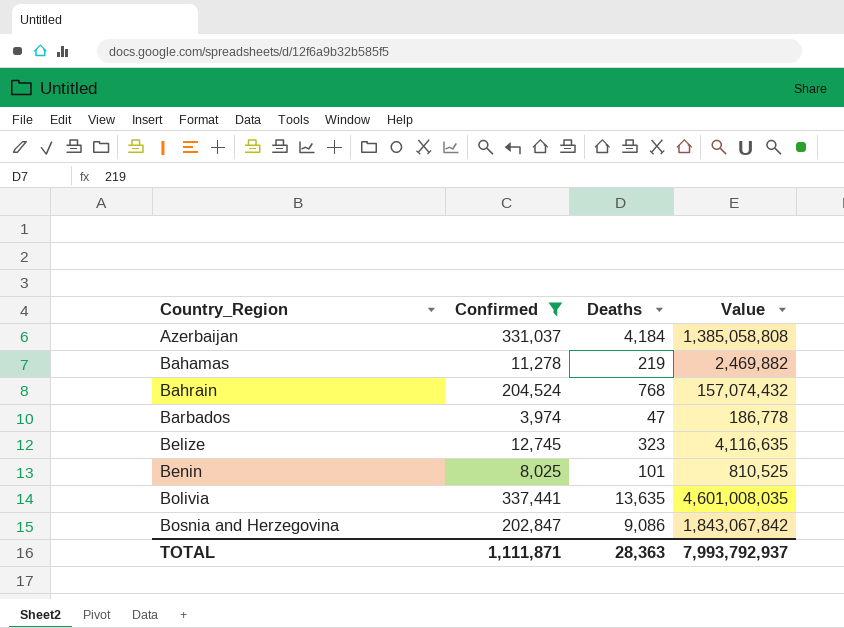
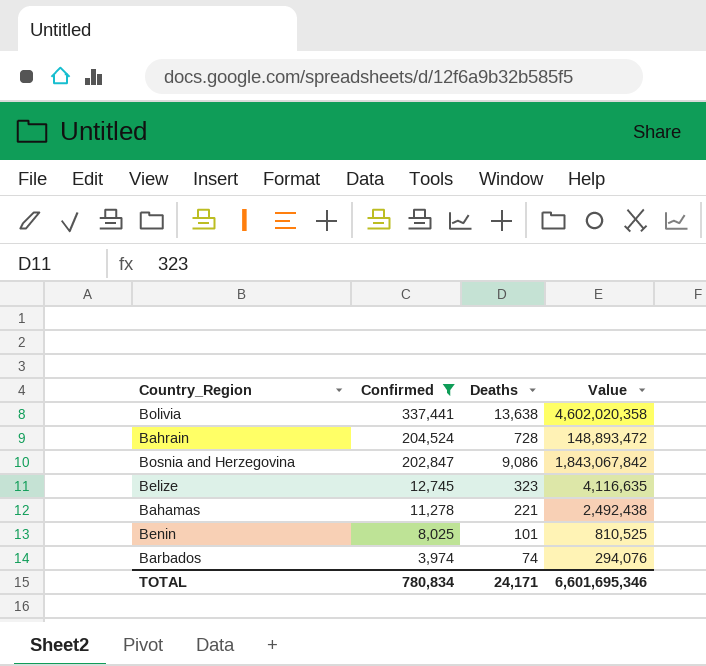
row order: Country_Region ascending -> Confirmed descending
row Azerbaijan: 331,037 | 4,184 | 1,385,058,808 -> none
Bolivia | Deaths: 13,635 -> 13,638
Bolivia | Value: 4,601,008,035 -> 4,602,020,358
Bahrain | Deaths: 768 -> 728
Bahrain | Value: 157,074,432 -> 148,893,472
Bahamas | Deaths: 219 -> 221
Bahamas | Value: 2,469,882 -> 2,492,438
Barbados | Deaths: 47 -> 74
Barbados | Value: 186,778 -> 294,076
TOTAL | Confirmed: 1,111,871 -> 780,834
TOTAL | Deaths: 28,363 -> 24,171
TOTAL | Value: 7,993,792,937 -> 6,601,695,346

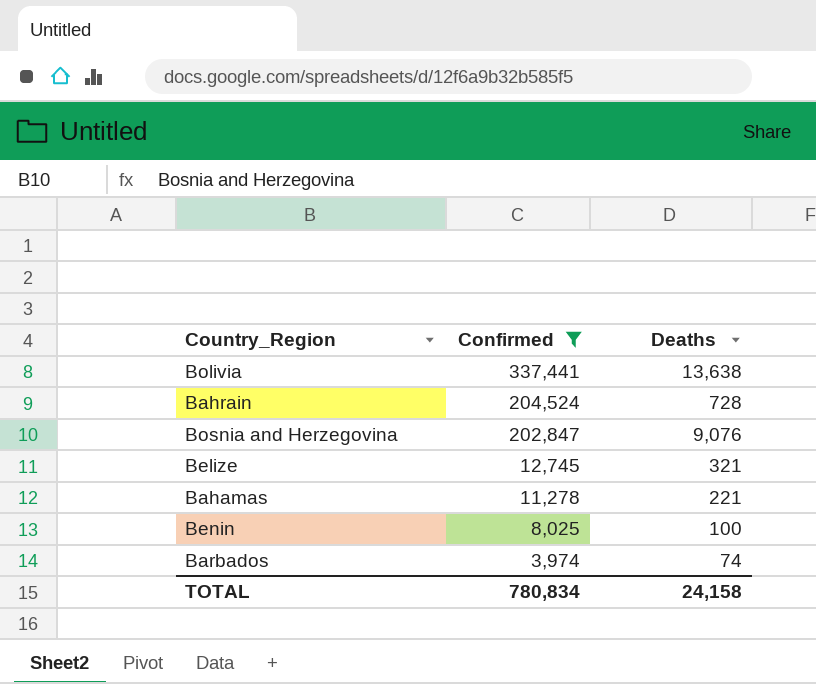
column Value | formula: [Confirmed] * [Deaths] -> none
Bosnia and Herzegovina | Deaths: 9,086 -> 9,076
Belize | Deaths: 323 -> 321
Benin | Deaths: 101 -> 100
TOTAL | Deaths: 24,171 -> 24,158

